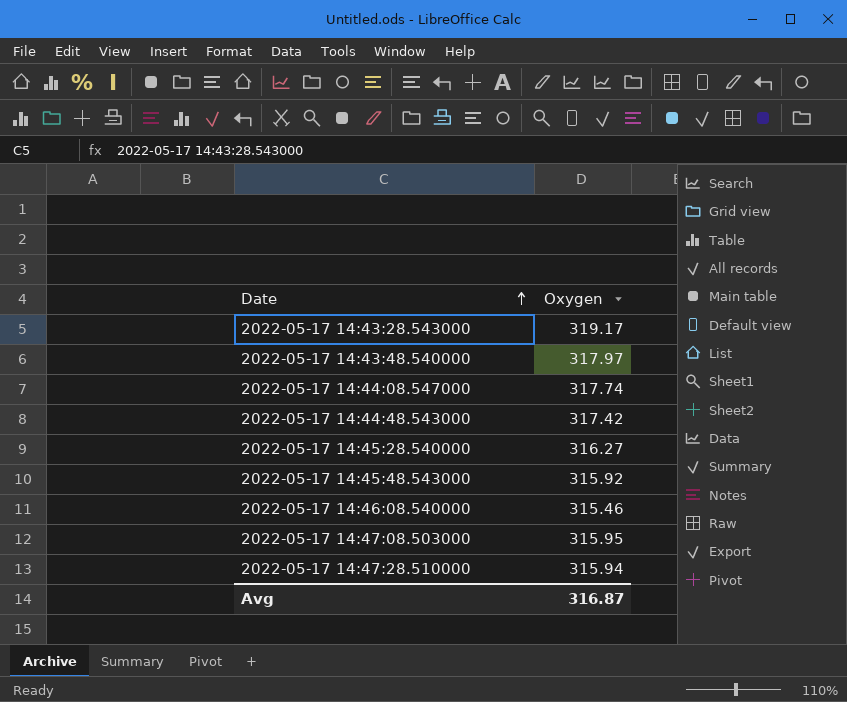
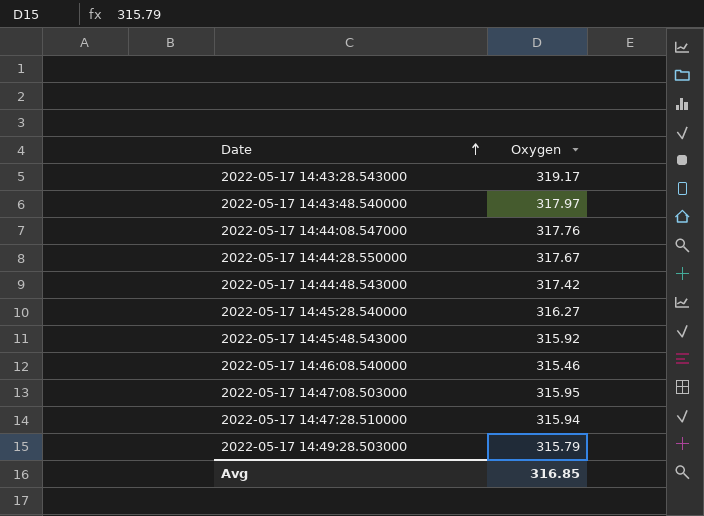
2022-05-17 14:44:08.547000 | Oxygen: 317.74 -> 317.76
row 2022-05-17 14:44:28.550000: none -> 317.67
row 2022-05-17 14:49:28.503000: none -> 315.79
Avg | Oxygen: 316.87 -> 316.85

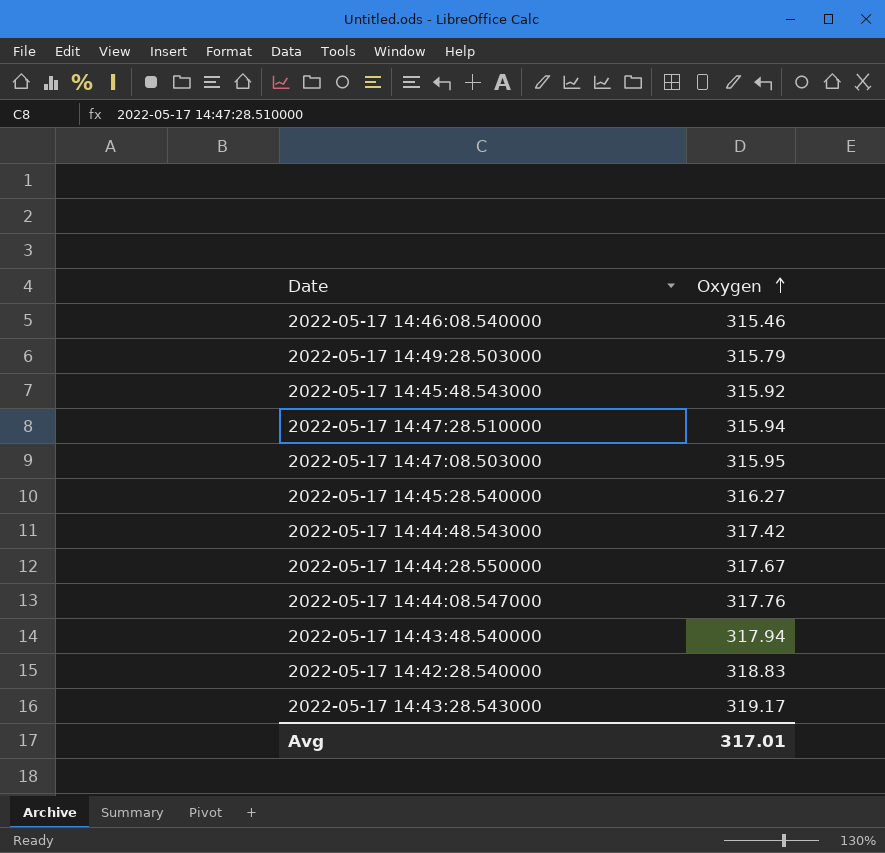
row order: Date ascending -> Oxygen ascending
2022-05-17 14:43:48.540000 | Oxygen: 317.97 -> 317.94
row 2022-05-17 14:42:28.540000: none -> 318.83
Avg | Oxygen: 316.85 -> 317.01

